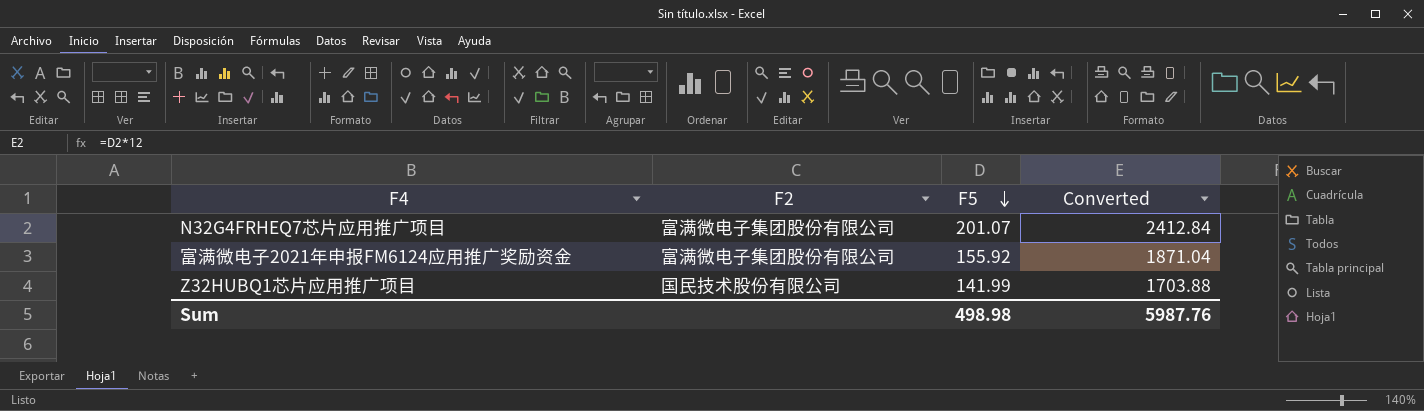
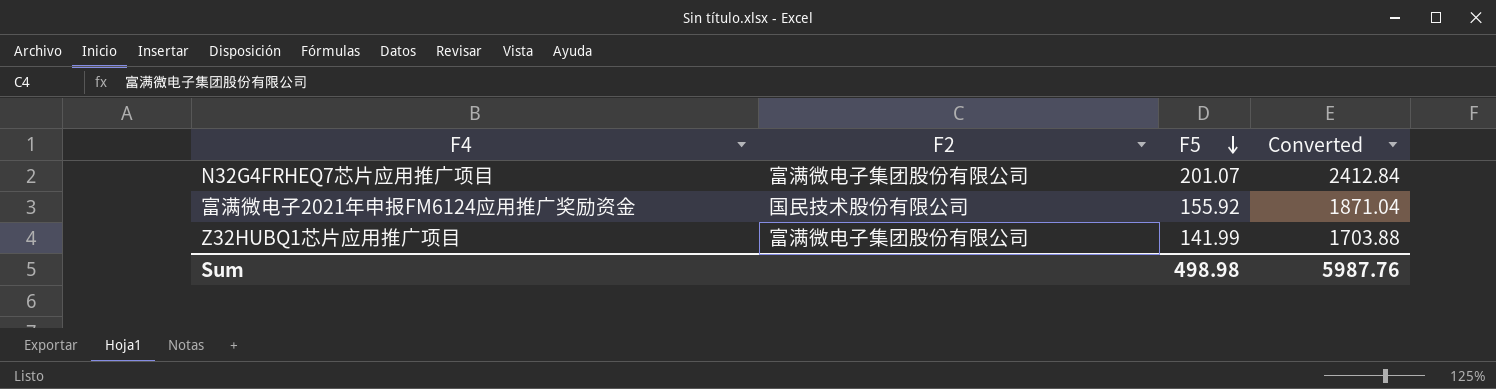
富满微电子2021年申报FM6124应用推广奖励资金 | F2: 富满微电子集团股份有限公司 -> 国民技术股份有限公司
Z32HUBQ1芯片应用推广项目 | F2: 国民技术股份有限公司 -> 富满微电子集团股份有限公司

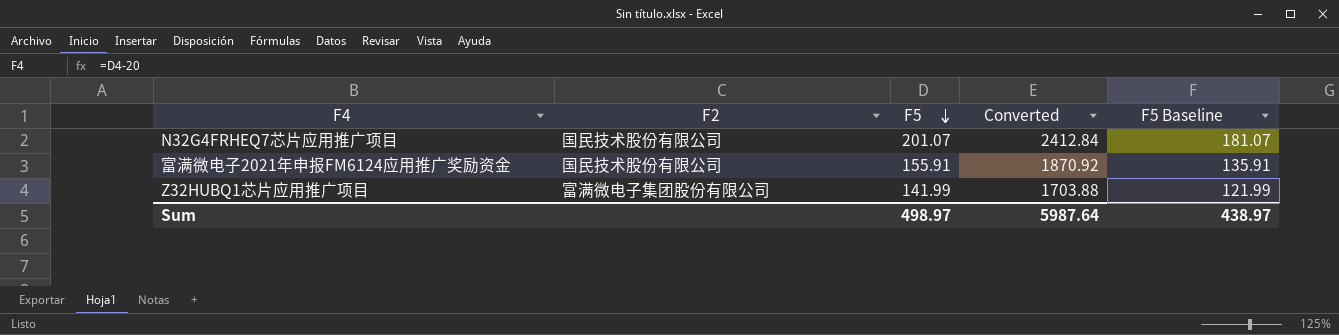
column F5 Baseline | formula: none -> [F5] - 20
N32G4FRHEQ7芯片应用推广项目 | F2: 富满微电子集团股份有限公司 -> 国民技术股份有限公司
富满微电子2021年申报FM6124应用推广奖励资金 | F5: 155.92 -> 155.91
富满微电子2021年申报FM6124应用推广奖励资金 | Converted: 1871.04 -> 1870.92
Sum | F5: 498.98 -> 498.97
Sum | Converted: 5987.76 -> 5987.64

